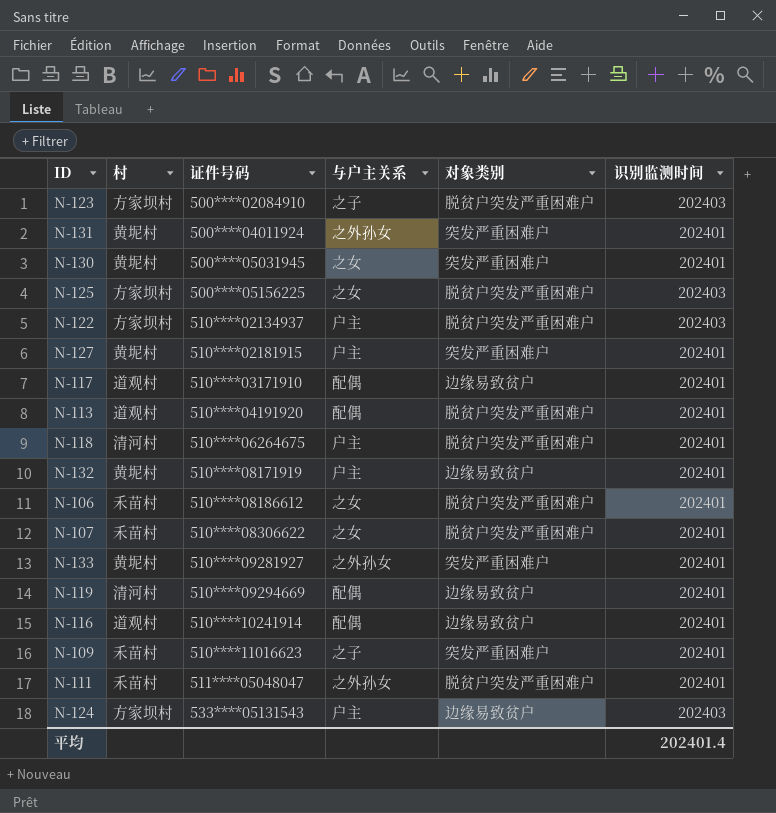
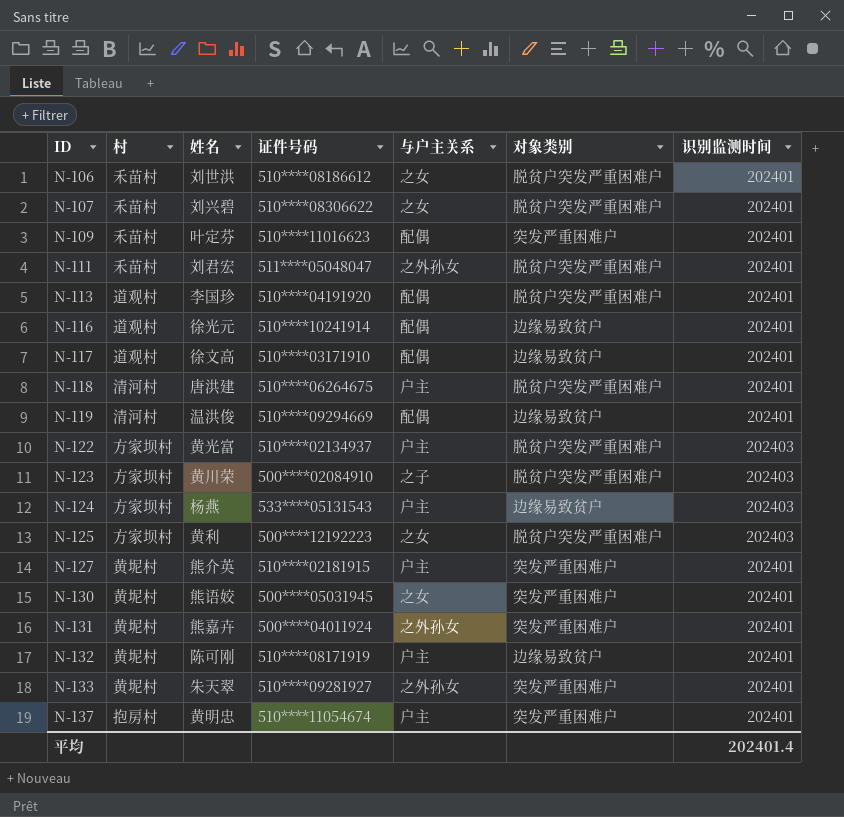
row order: 证件号码 ascending -> ID ascending
column 姓名 | position: none -> 3
N-109 | 与户主关系: 之子 -> 配偶
N-125 | 证件号码: 500****05156225 -> 500****12192223
row N-137: none -> 抱房村 | 黄明忠 | 510****11054674 | 户主 | 突发严重困难户 | 202401

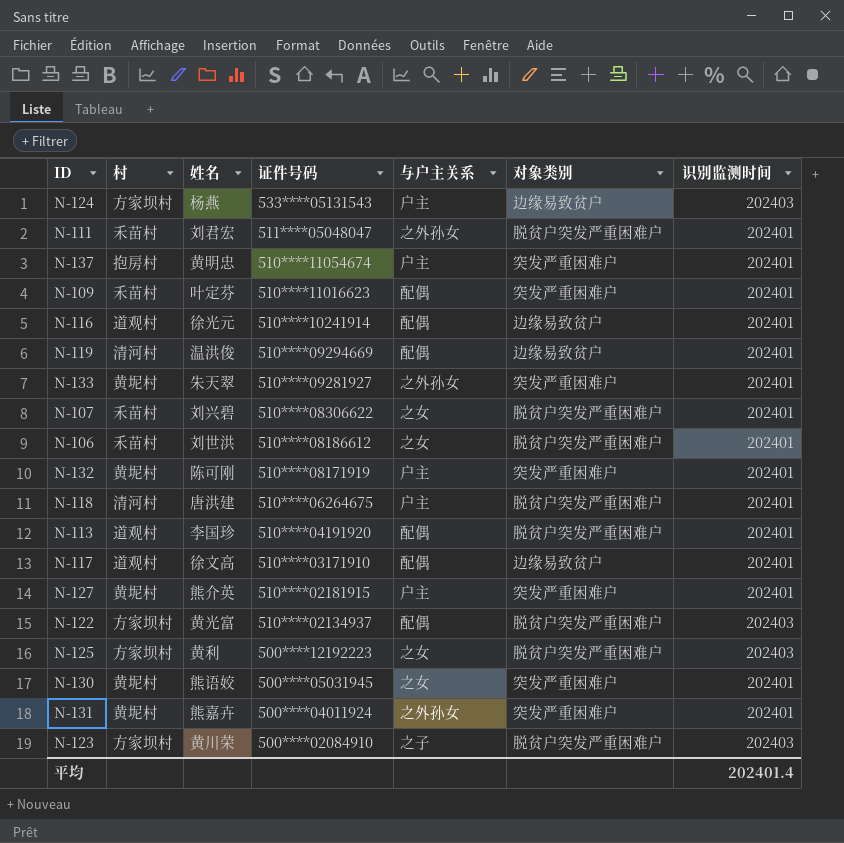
row order: ID ascending -> 证件号码 descending
N-132 | 对象类别: 边缘易致贫户 -> 突发严重困难户
N-122 | 与户主关系: 户主 -> 配偶

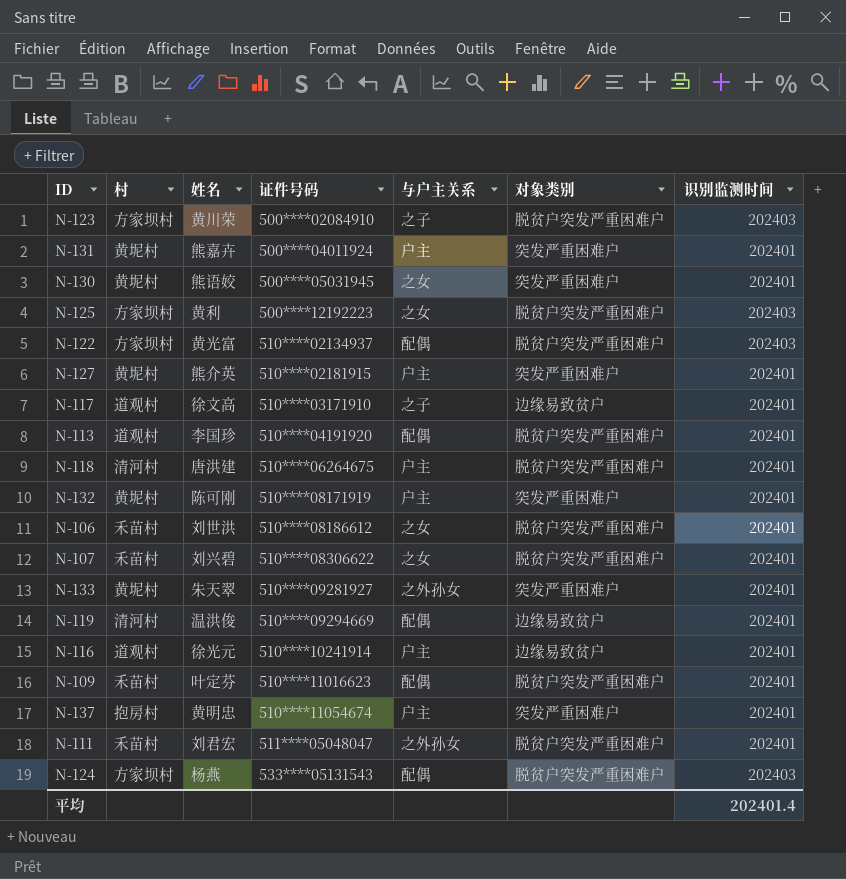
row order: 证件号码 descending -> 证件号码 ascending
N-131 | 与户主关系: 之外孙女 -> 户主
N-117 | 与户主关系: 配偶 -> 之子
N-116 | 与户主关系: 配偶 -> 户主
N-109 | 对象类别: 突发严重困难户 -> 脱贫户突发严重困难户
N-124 | 与户主关系: 户主 -> 配偶
N-124 | 对象类别: 边缘易致贫户 -> 脱贫户突发严重困难户

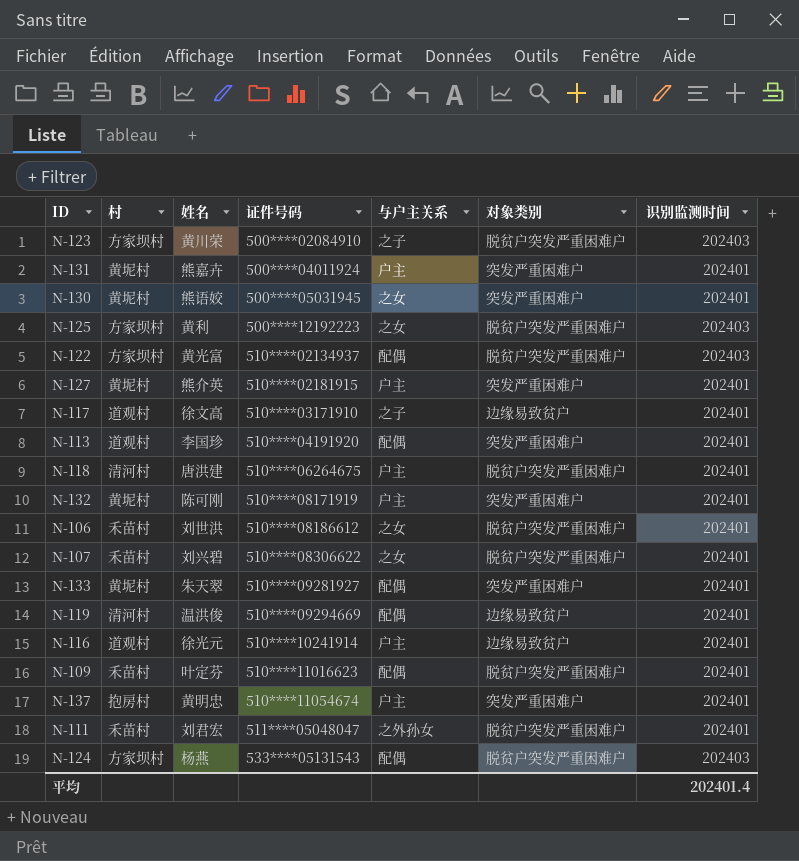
N-113 | 对象类别: 脱贫户突发严重困难户 -> 突发严重困难户
N-133 | 与户主关系: 之外孙女 -> 配偶

